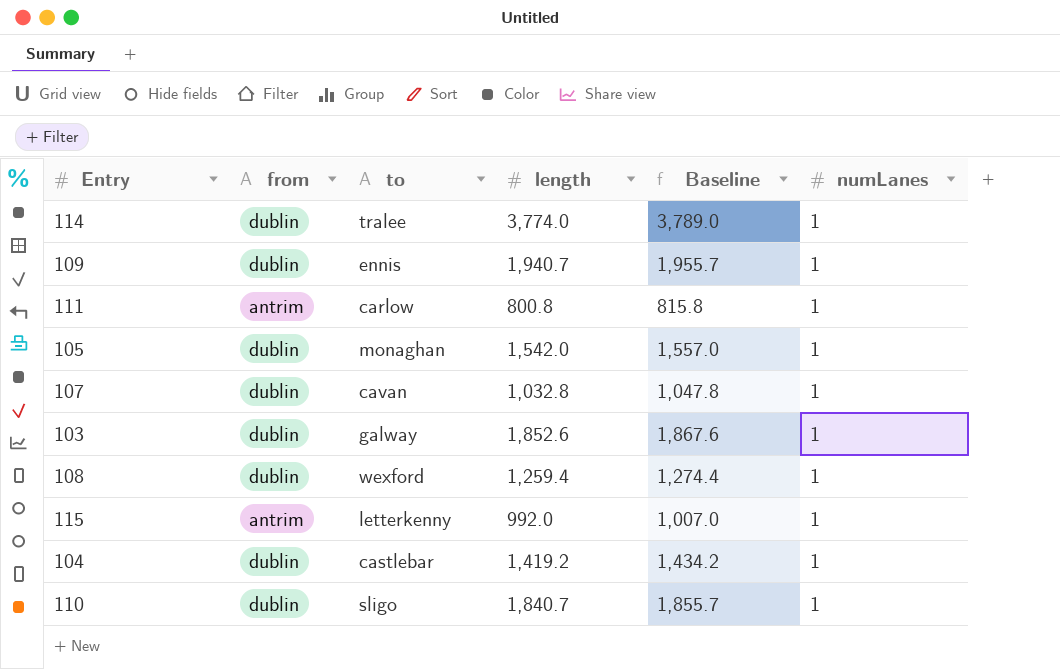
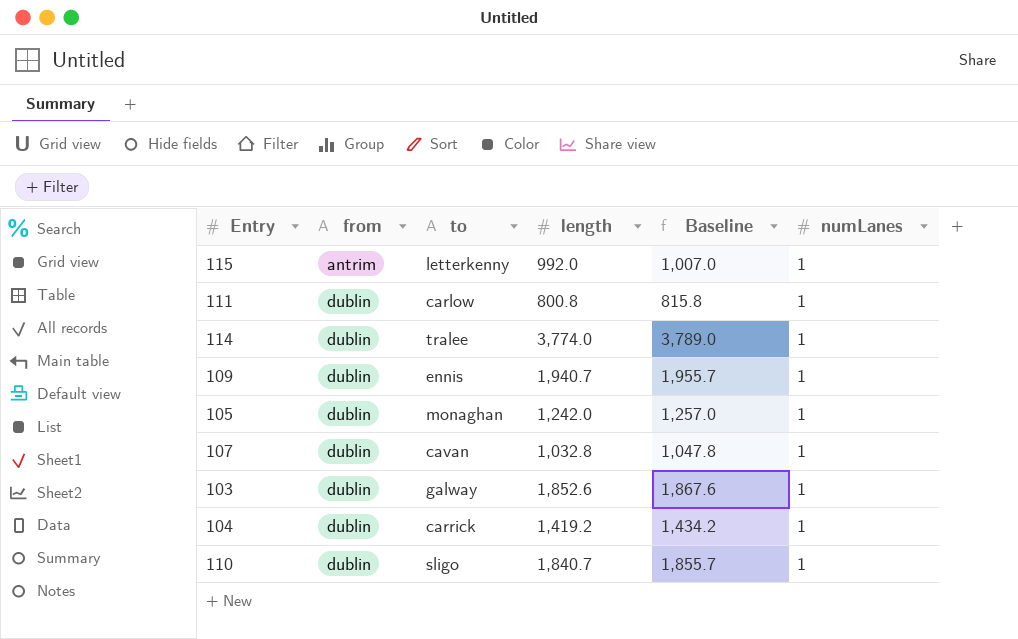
row order: none -> from ascending
row 108: dublin | wexford | 1,259.4 | 1,274.4 | 1 -> none
111 | from: antrim -> dublin
105 | length: 1,542.0 -> 1,242.0
105 | Baseline: 1,557.0 -> 1,257.0
104 | to: castlebar -> carrick

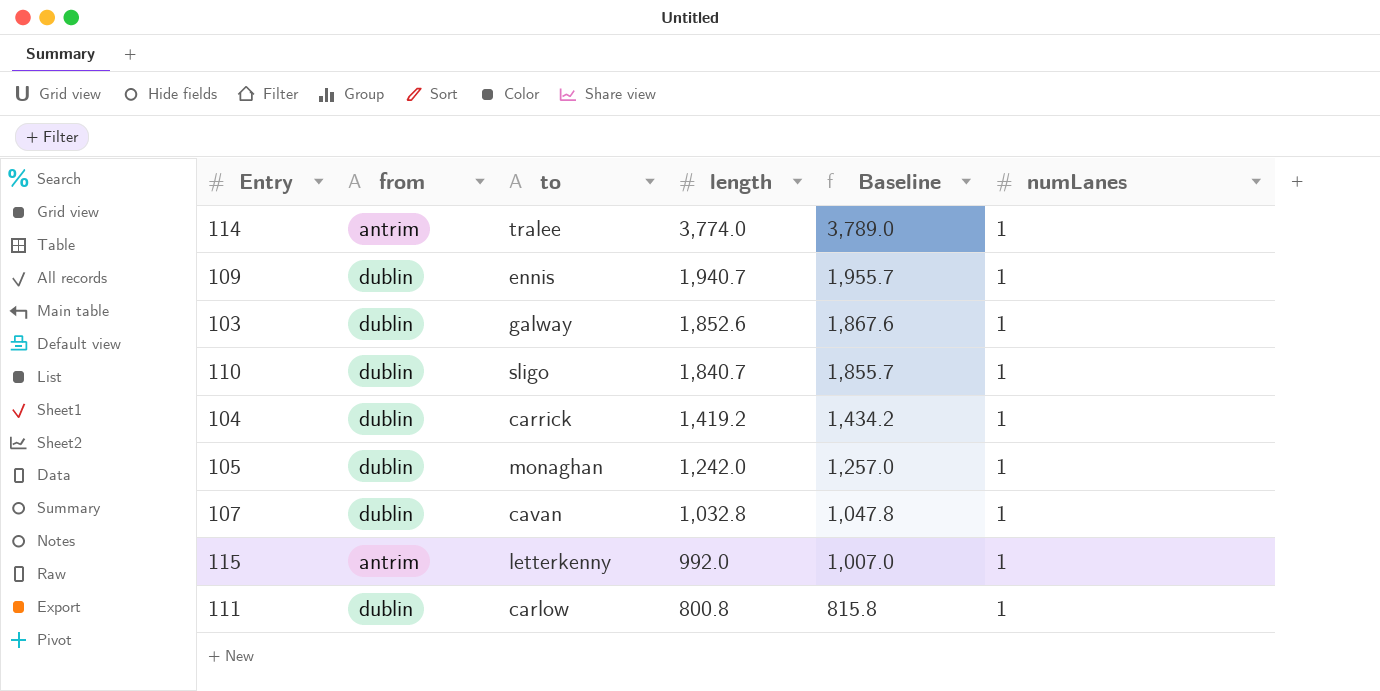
row order: from ascending -> length descending
114 | from: dublin -> antrim

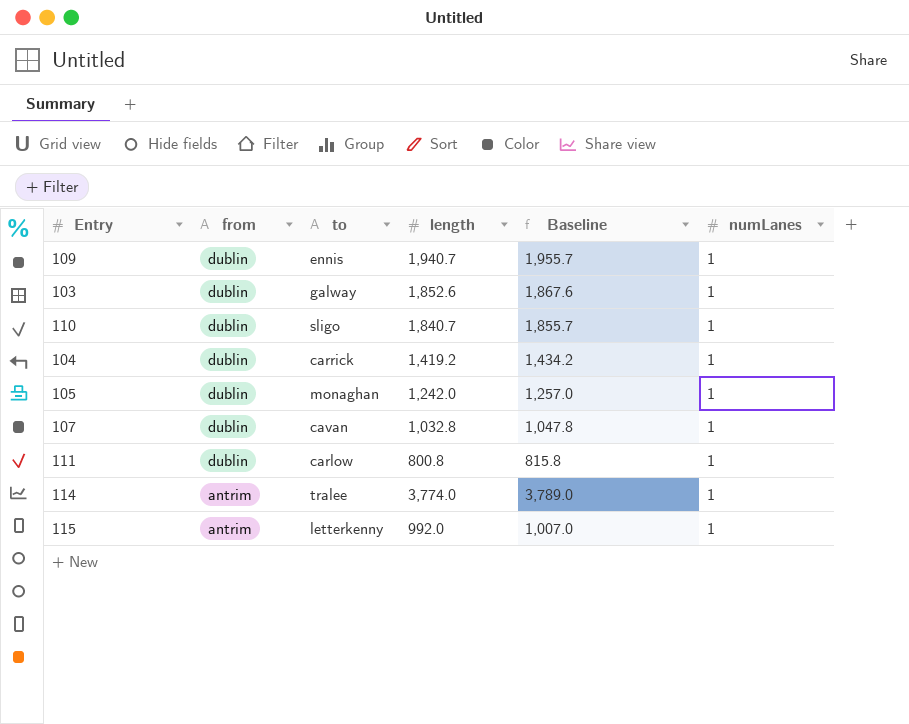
row order: length descending -> from descending

